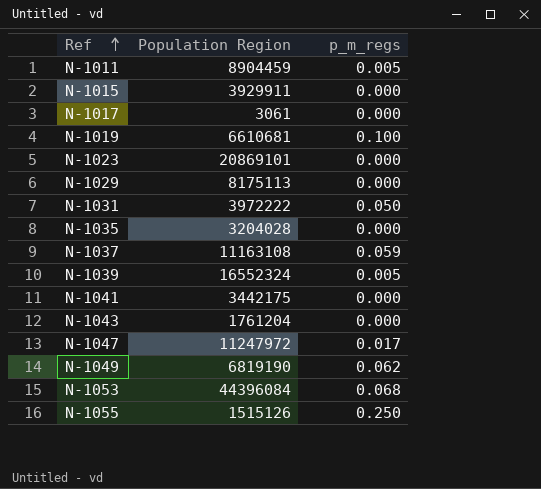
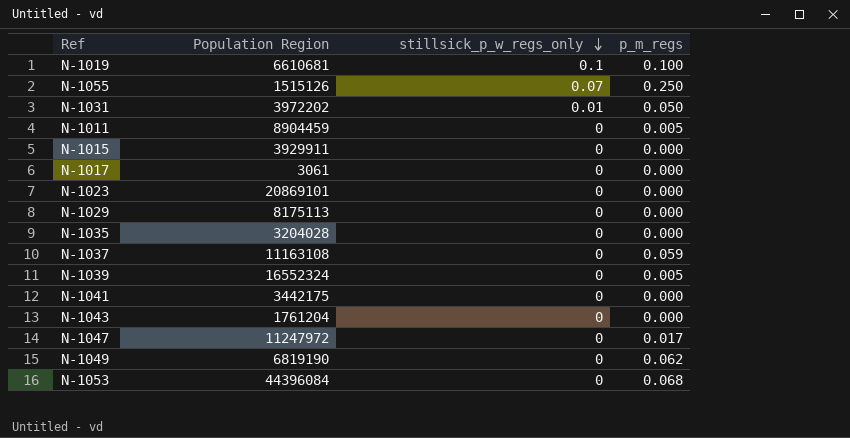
row order: Ref ascending -> stillsick_p_w_regs_only descending
column stillsick_p_w_regs_only | position: none -> 3
N-1031 | Population Region: 3972222 -> 3972202

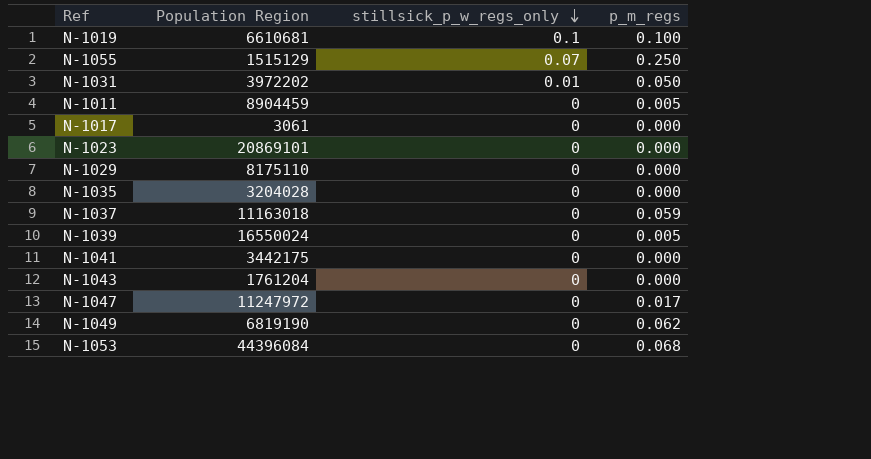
row N-1015: 3929911 | 0 | 0.000 -> none
N-1055 | Population Region: 1515126 -> 1515129
N-1029 | Population Region: 8175113 -> 8175110
N-1037 | Population Region: 11163108 -> 11163018
N-1039 | Population Region: 16552324 -> 16550024

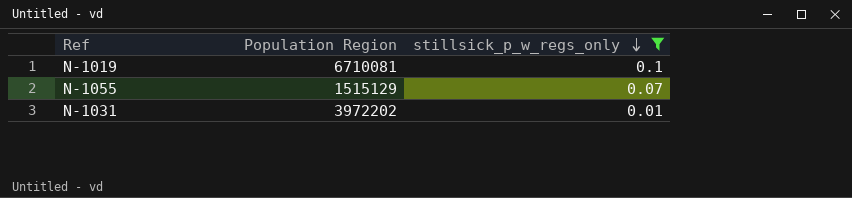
filter: none -> stillsick_p_w_regs_only != 0
column p_m_regs | position: 4 -> none
N-1019 | Population Region: 6610681 -> 6710081

